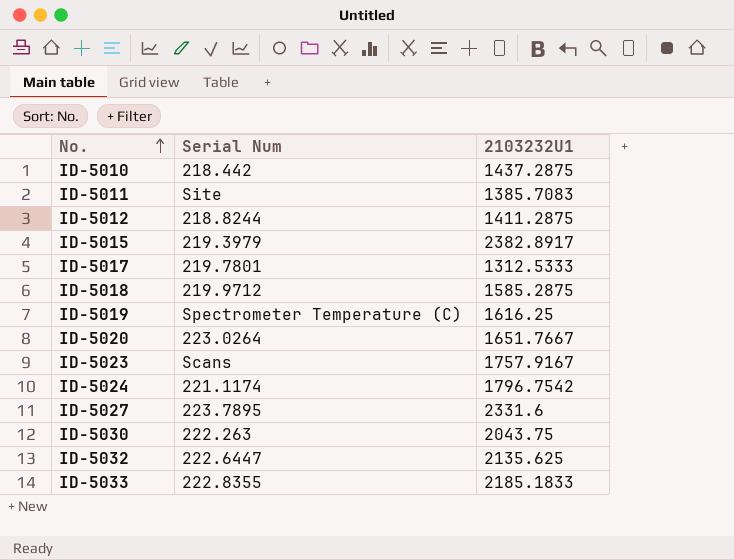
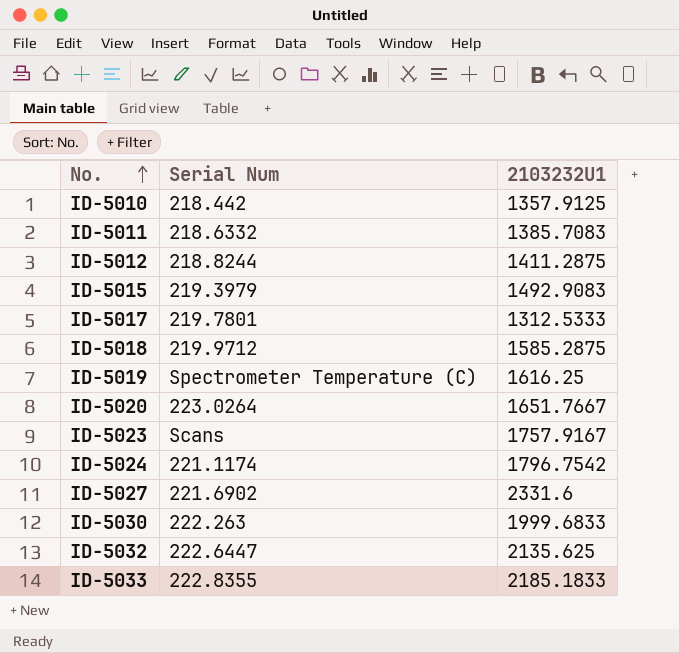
ID-5010 | 2103232U1: 1437.2875 -> 1357.9125
ID-5011 | Serial Num: Site -> 218.6332
ID-5015 | 2103232U1: 2382.8917 -> 1492.9083
ID-5027 | Serial Num: 223.7895 -> 221.6902
ID-5030 | 2103232U1: 2043.75 -> 1999.6833

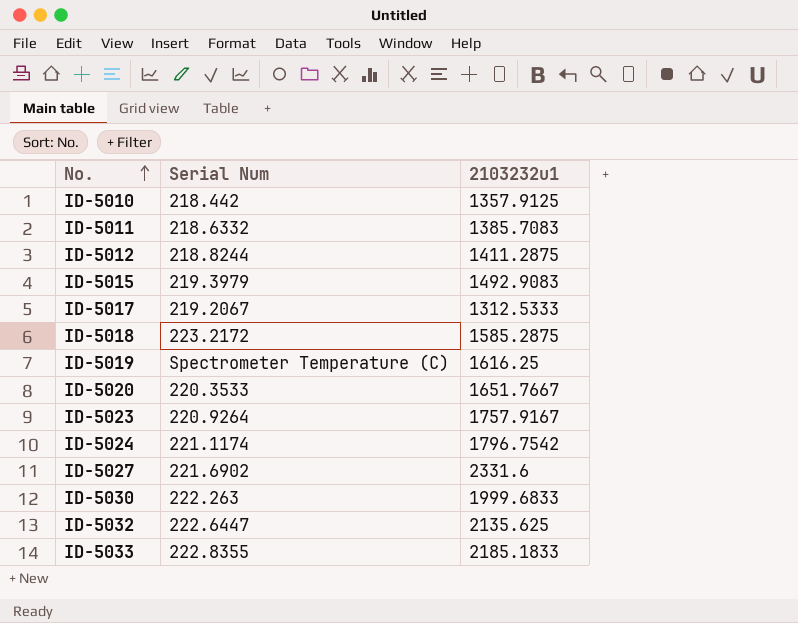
column name: 2103232U1 -> 2103232u1
ID-5017 | Serial Num: 219.7801 -> 219.2067
ID-5018 | Serial Num: 219.9712 -> 223.2172
ID-5020 | Serial Num: 223.0264 -> 220.3533
ID-5023 | Serial Num: Scans -> 220.9264

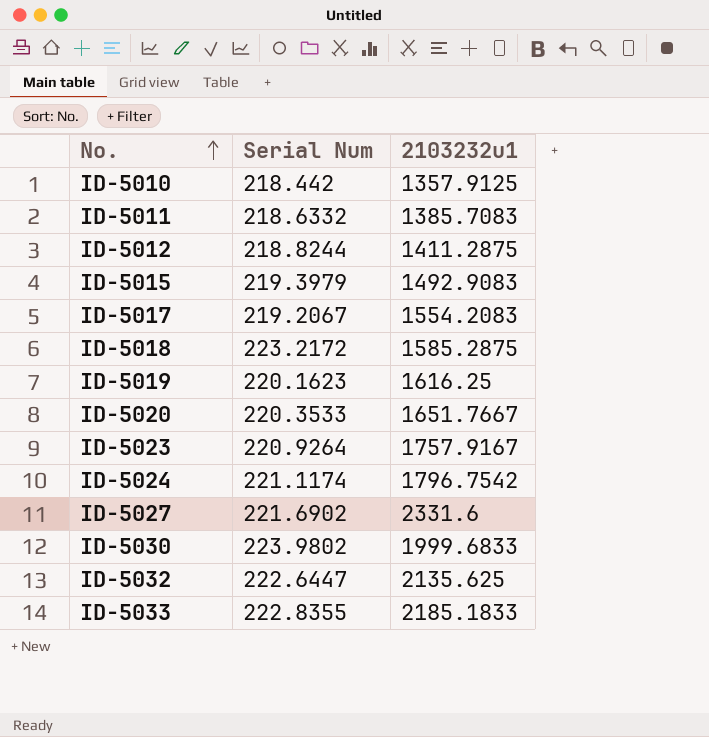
ID-5017 | 2103232u1: 1312.5333 -> 1554.2083
ID-5019 | Serial Num: Spectrometer Temperature (C) -> 220.1623
ID-5030 | Serial Num: 222.263 -> 223.9802

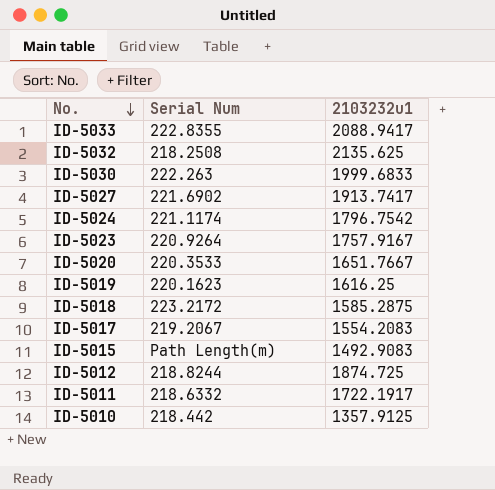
row order: No. ascending -> No. descending
ID-5033 | 2103232u1: 2185.1833 -> 2088.9417
ID-5032 | Serial Num: 222.6447 -> 218.2508
ID-5030 | Serial Num: 223.9802 -> 222.263
ID-5027 | 2103232u1: 2331.6 -> 1913.7417
ID-5015 | Serial Num: 219.3979 -> Path Length(m)
ID-5012 | 2103232u1: 1411.2875 -> 1874.725
ID-5011 | 2103232u1: 1385.7083 -> 1722.1917

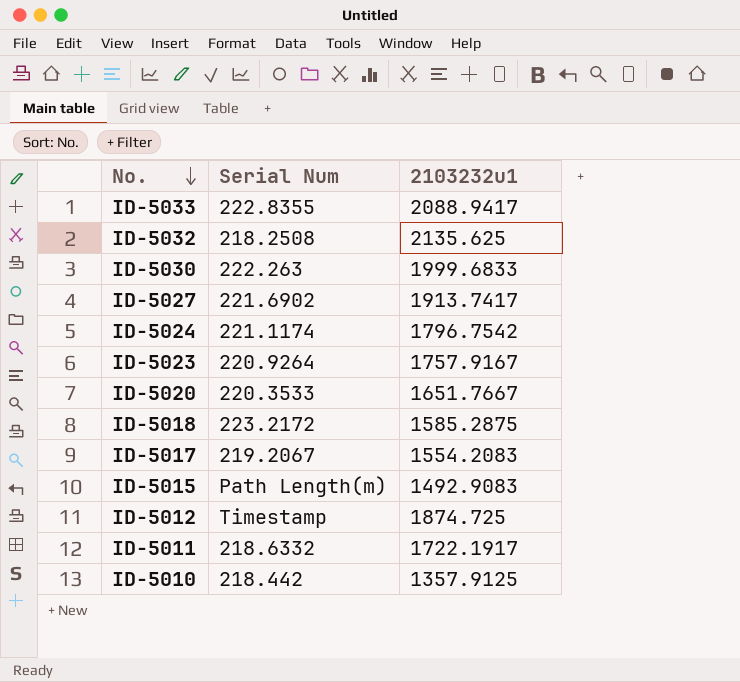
row ID-5019: 220.1623 | 1616.25 -> none
ID-5012 | Serial Num: 218.8244 -> Timestamp

